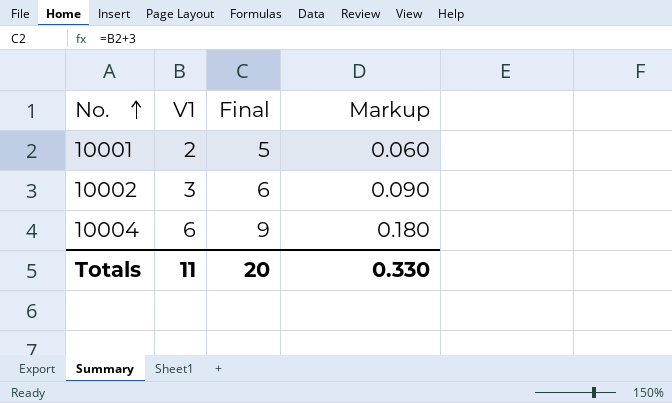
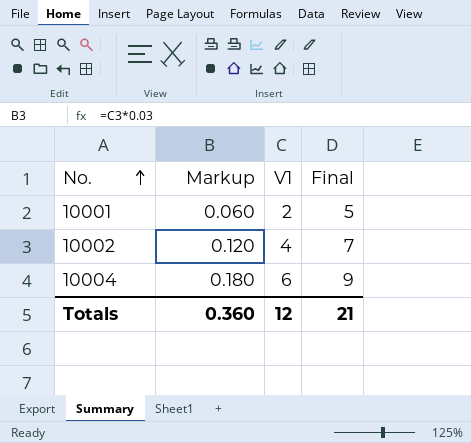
column Markup | position: 4 -> 2
10002 | Markup: 0.090 -> 0.120
10002 | V1: 3 -> 4
10002 | Final: 6 -> 7
Totals | Markup: 0.330 -> 0.360
Totals | V1: 11 -> 12
Totals | Final: 20 -> 21

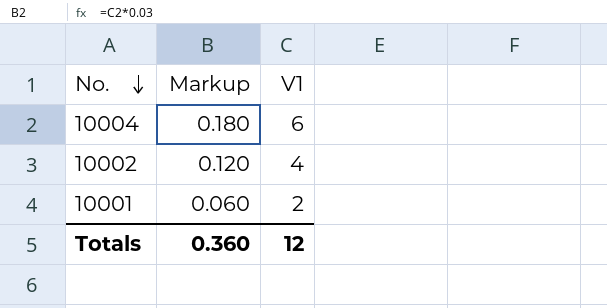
row order: No. ascending -> No. descending
column Final | formula: [V1] + 3 -> none

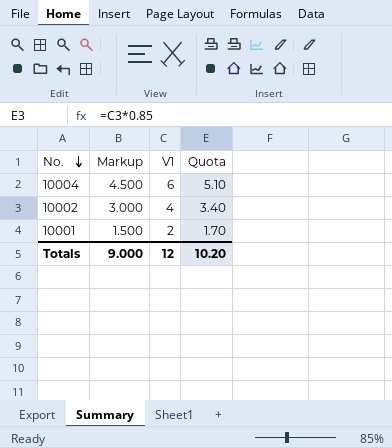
column Markup | formula: [V1] * 0.03 -> [V1] * 0.75
column Quota | formula: none -> [V1] * 0.85
Totals | Markup: 0.360 -> 9.000

